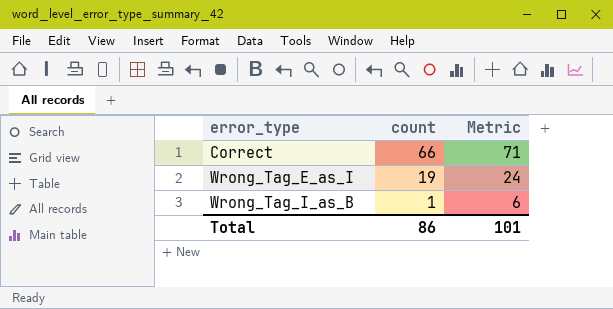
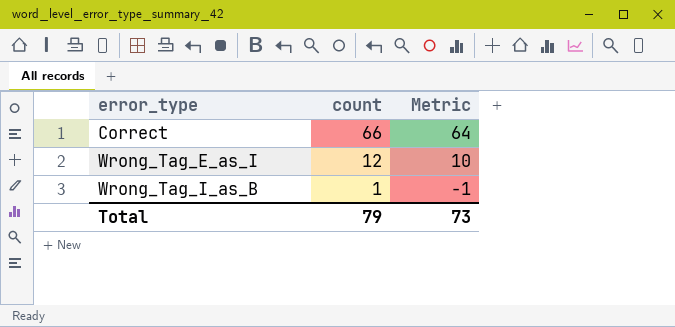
column Metric | formula: [count] + 5 -> [count] - 2
Wrong_Tag_E_as_I | count: 19 -> 12
Total | count: 86 -> 79
Total | Metric: 101 -> 73

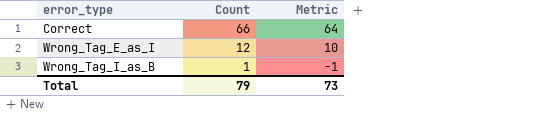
column name: count -> Count

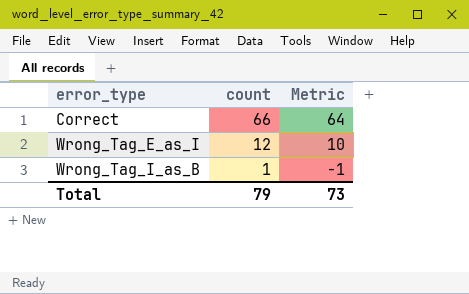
column name: Count -> count

